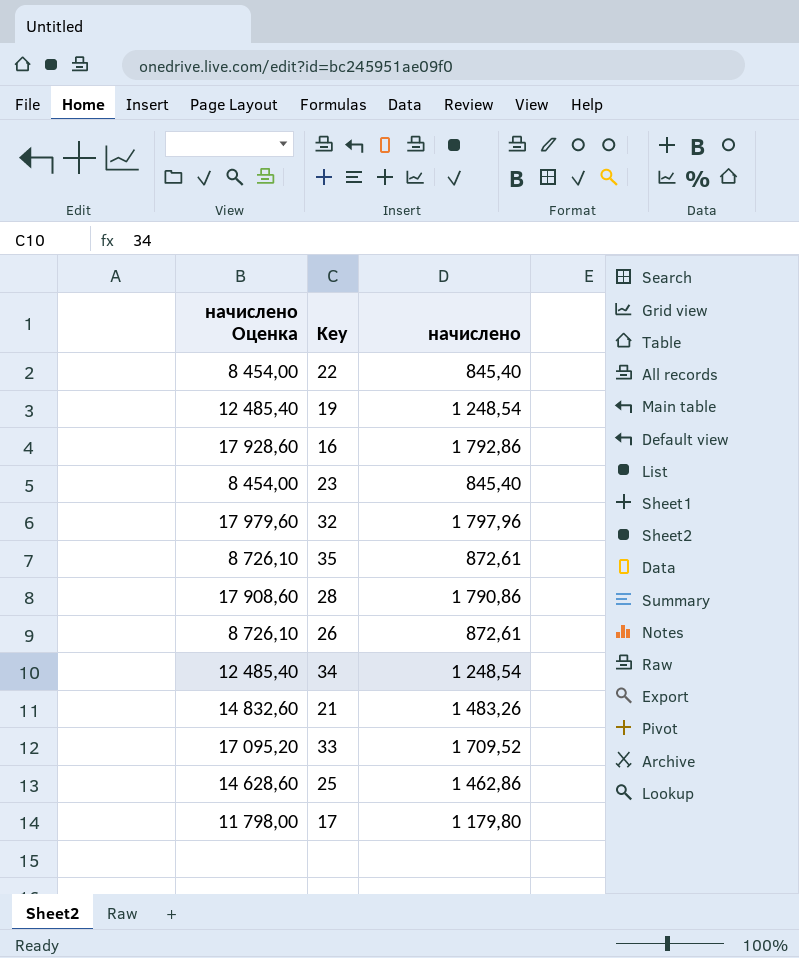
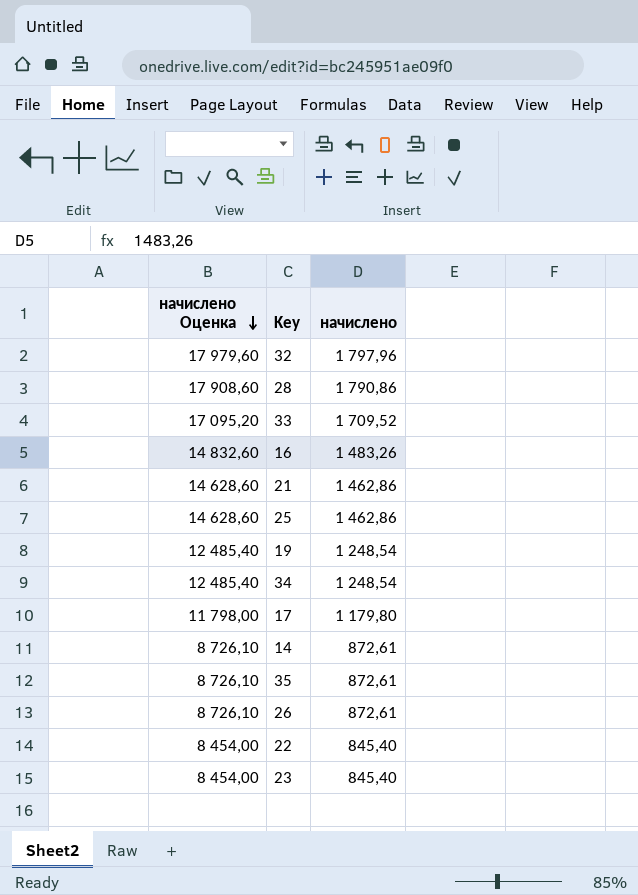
row order: none -> начислено Оценка descending
16 | начислено Оценка: 17 928,60 -> 14 832,60
16 | начислено: 1 792,86 -> 1 483,26
21 | начислено Оценка: 14 832,60 -> 14 628,60
21 | начислено: 1 483,26 -> 1 462,86
row 14: none -> 8 726,10 | 872,61

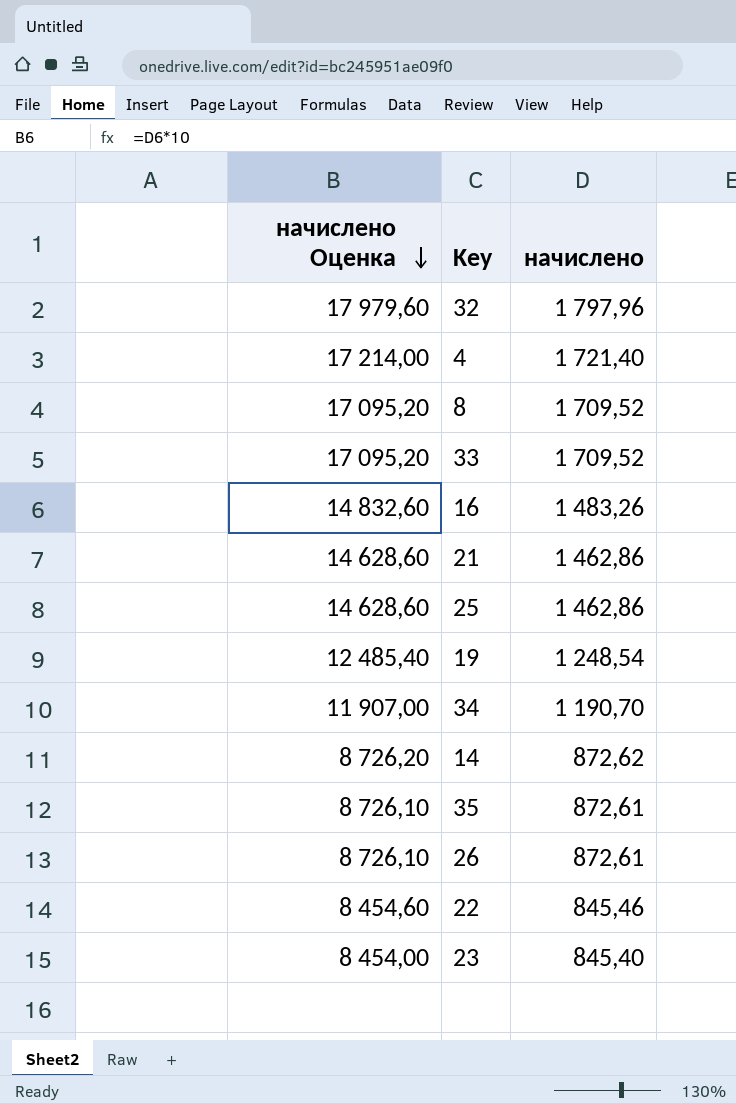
row 28: 17 908,60 | 1 790,86 -> none
row 17: 11 798,00 | 1 179,80 -> none
row 4: none -> 17 214,00 | 1 721,40
row 8: none -> 17 095,20 | 1 709,52
34 | начислено Оценка: 12 485,40 -> 11 907,00
34 | начислено: 1 248,54 -> 1 190,70
14 | начислено Оценка: 8 726,10 -> 8 726,20
14 | начислено: 872,61 -> 872,62
22 | начислено Оценка: 8 454,00 -> 8 454,60
22 | начислено: 845,40 -> 845,46

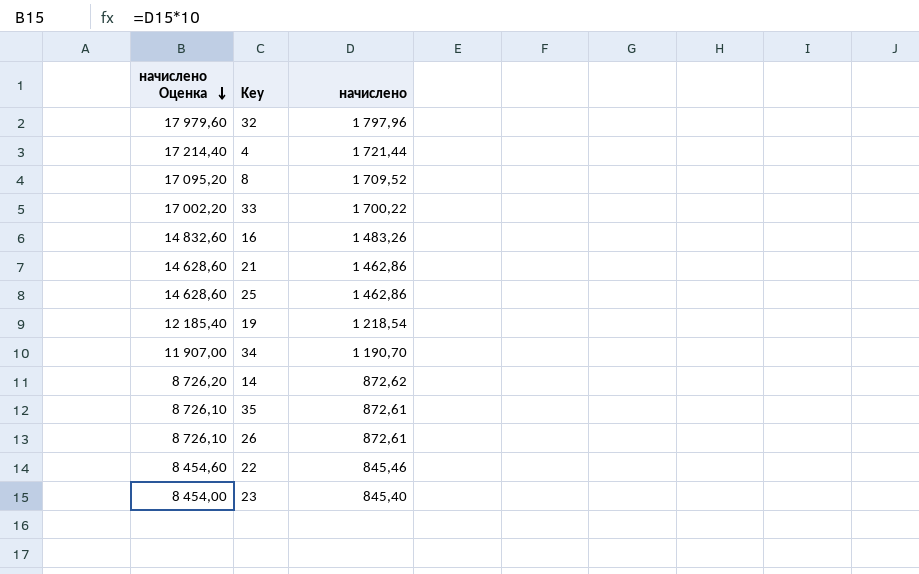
4 | начислено Оценка: 17 214,00 -> 17 214,40
4 | начислено: 1 721,40 -> 1 721,44
33 | начислено Оценка: 17 095,20 -> 17 002,20
33 | начислено: 1 709,52 -> 1 700,22
19 | начислено Оценка: 12 485,40 -> 12 185,40
19 | начислено: 1 248,54 -> 1 218,54

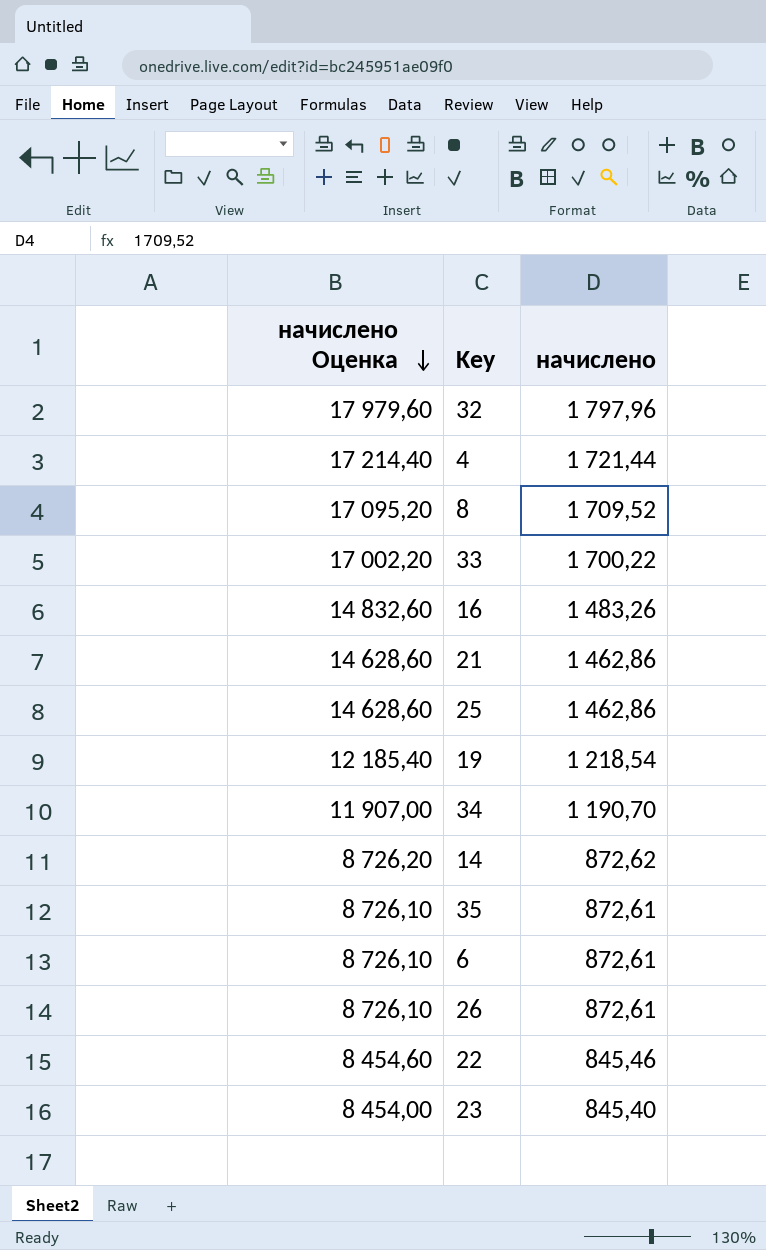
row 6: none -> 8 726,10 | 872,61

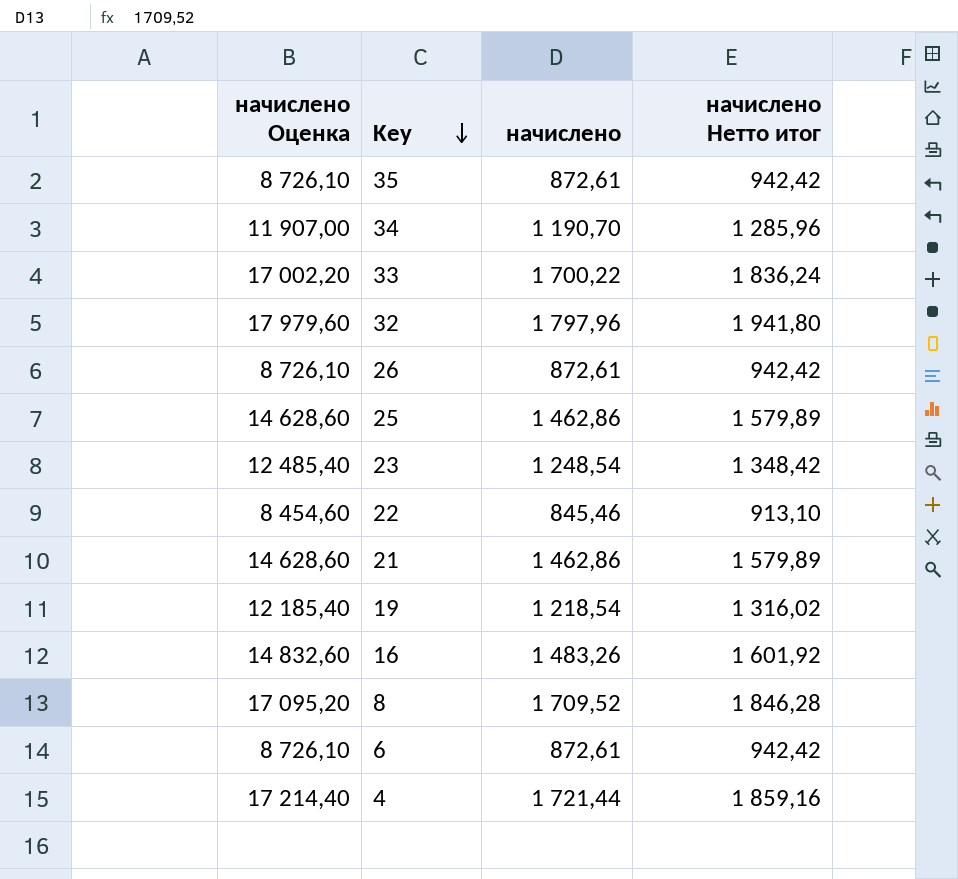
row order: начислено Оценка descending -> Key descending
column начислено Нетто итог | formula: none -> [начислено] * 1,08
row 14: 8 726,20 | 872,62 -> none
23 | начислено Оценка: 8 454,00 -> 12 485,40
23 | начислено: 845,40 -> 1 248,54

